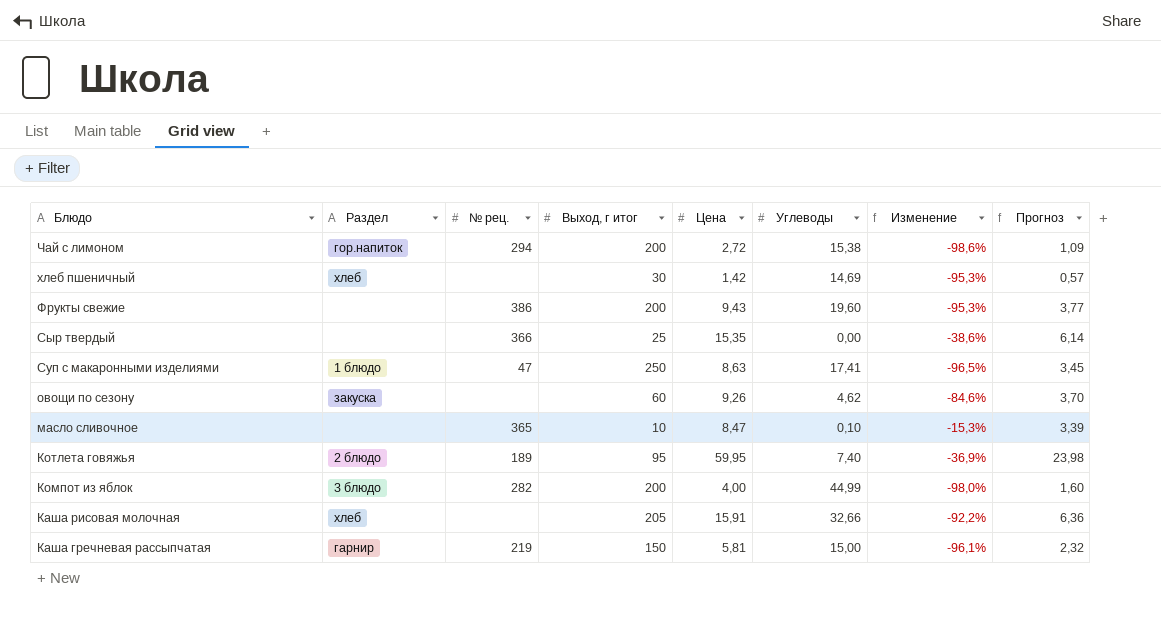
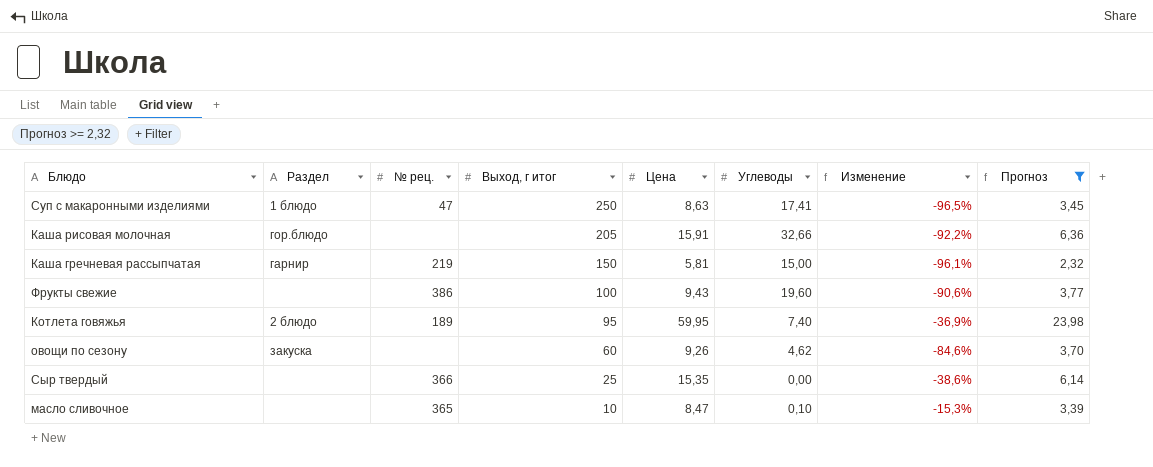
filter: none -> Прогноз >= 2,32
row order: Блюдо descending -> Выход, г итог descending
Каша рисовая молочная | Раздел: хлеб -> гор.блюдо
Фрукты свежие | Выход, г итог: 200 -> 100
Фрукты свежие | Изменение: -95,3% -> -90,6%

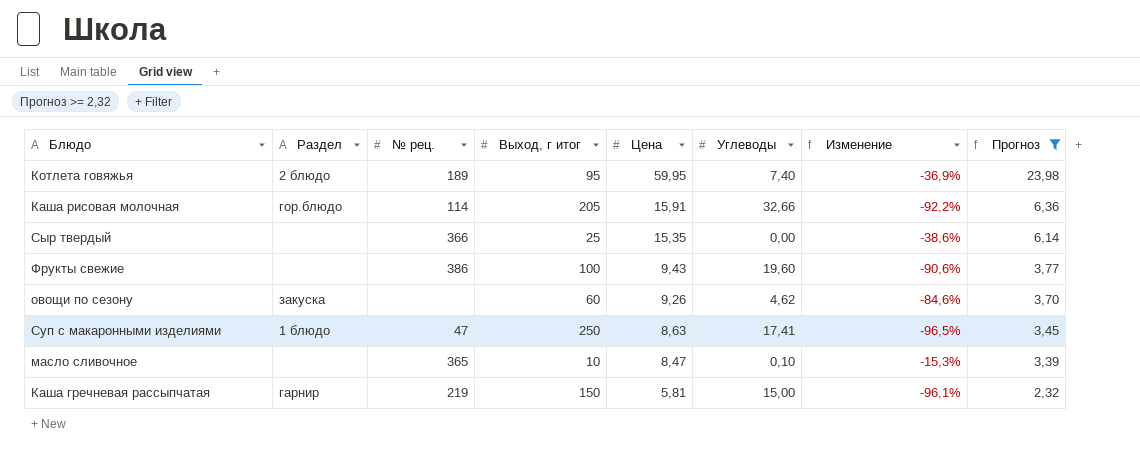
row order: Выход, г итог descending -> Цена descending
Каша рисовая молочная | № рец.: none -> 114

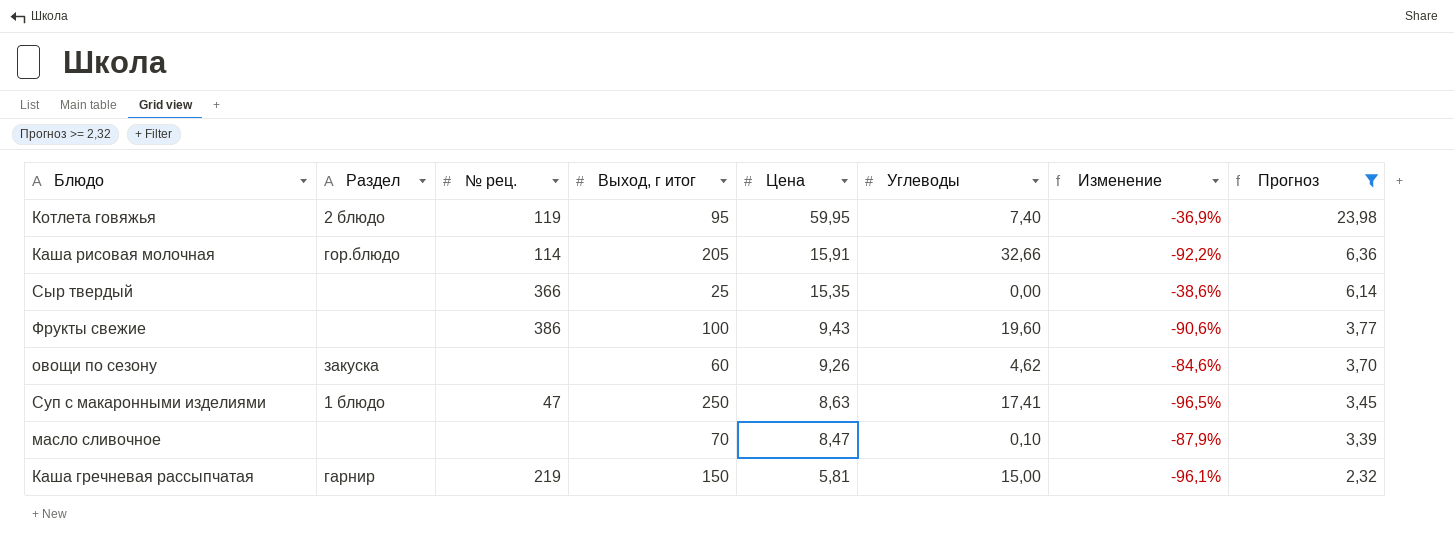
Котлета говяжья | № рец.: 189 -> 119
масло сливочное | № рец.: 365 -> none
масло сливочное | Выход, г итог: 10 -> 70
масло сливочное | Изменение: -15,3% -> -87,9%

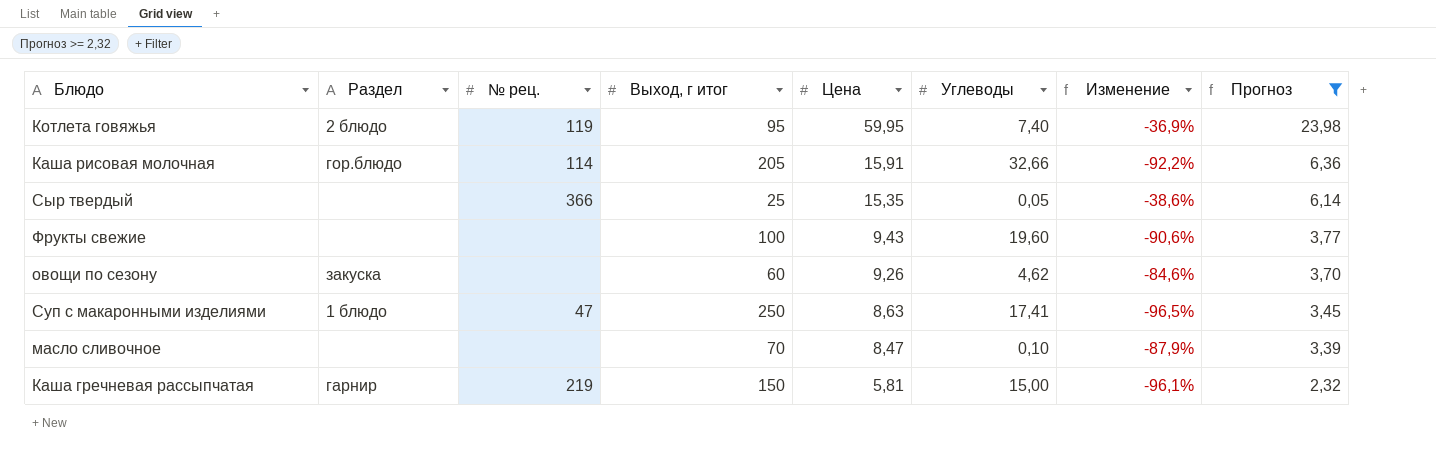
Сыр твердый | Углеводы: 0,00 -> 0,05
Фрукты свежие | № рец.: 386 -> none

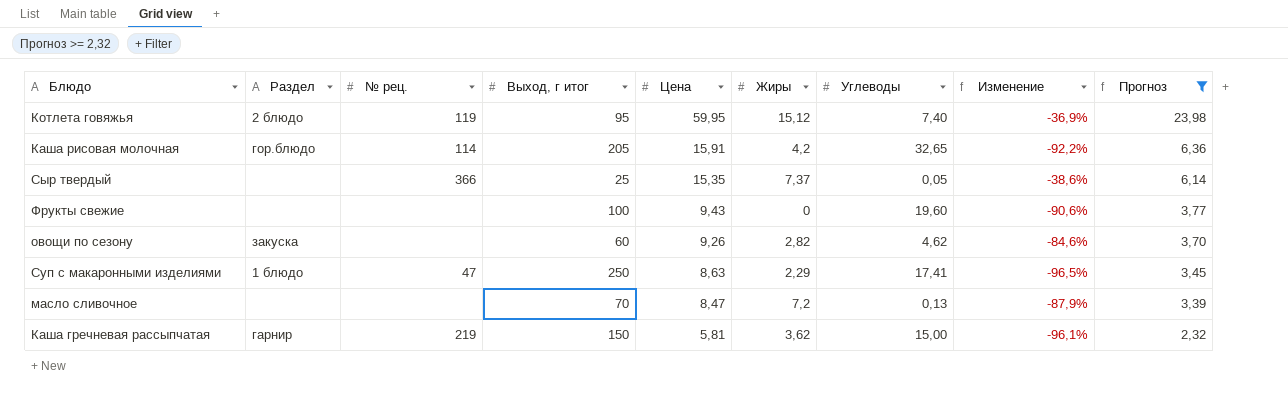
column Жиры | position: none -> 6
Каша рисовая молочная | Углеводы: 32,66 -> 32,65
масло сливочное | Углеводы: 0,10 -> 0,13

